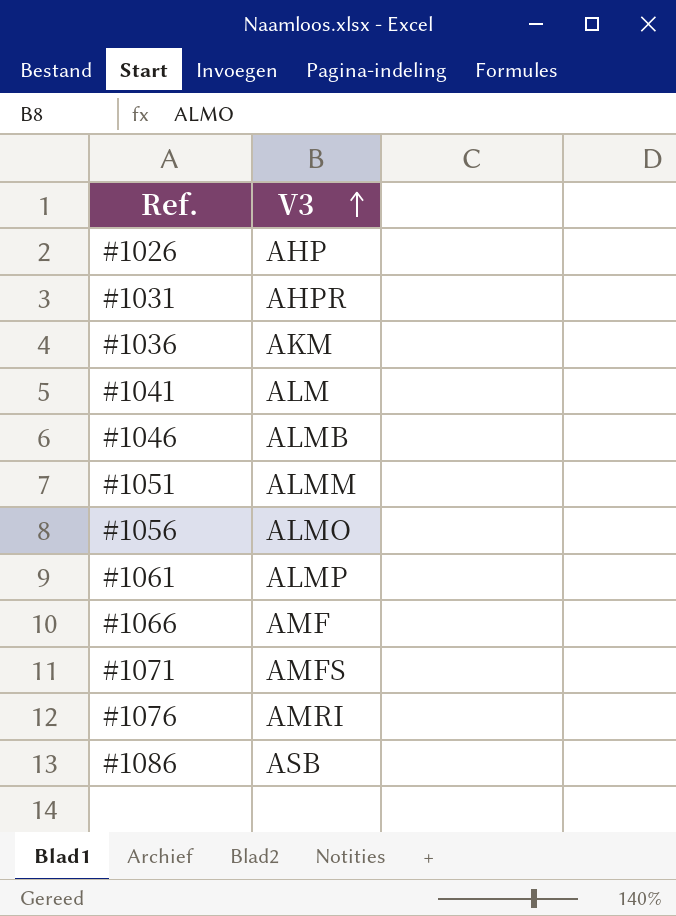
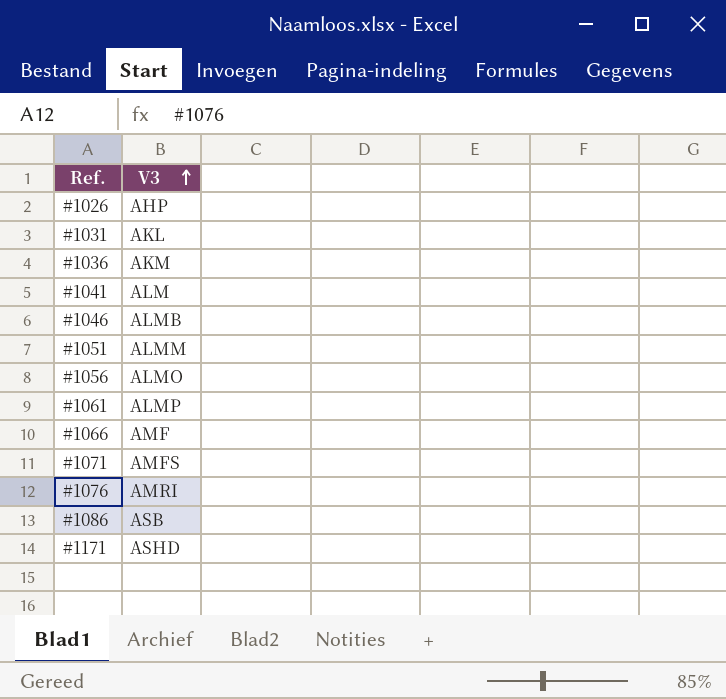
#1031 | V3: AHPR -> AKL
row #1171: none -> ASHD

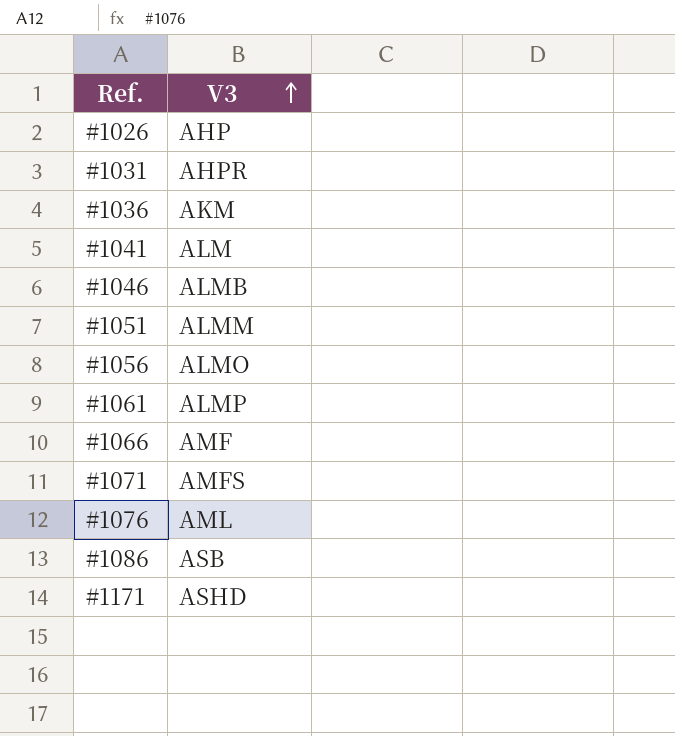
#1031 | V3: AKL -> AHPR
#1076 | V3: AMRI -> AML

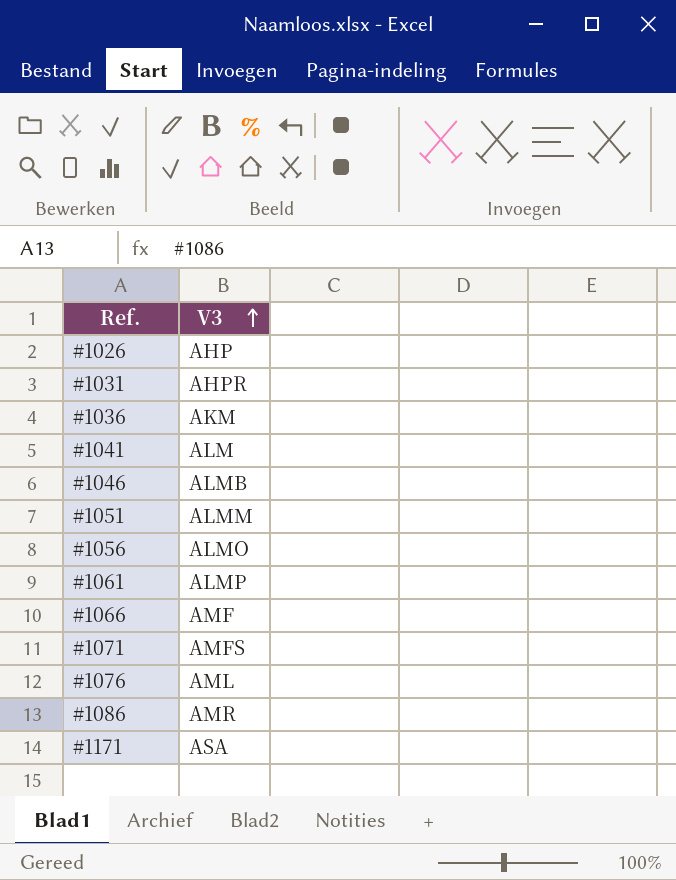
#1086 | V3: ASB -> AMR
#1171 | V3: ASHD -> ASA

